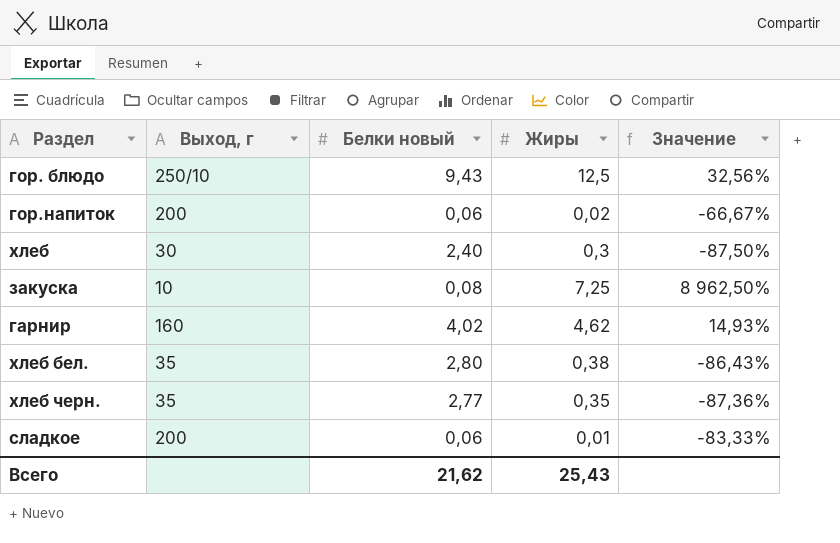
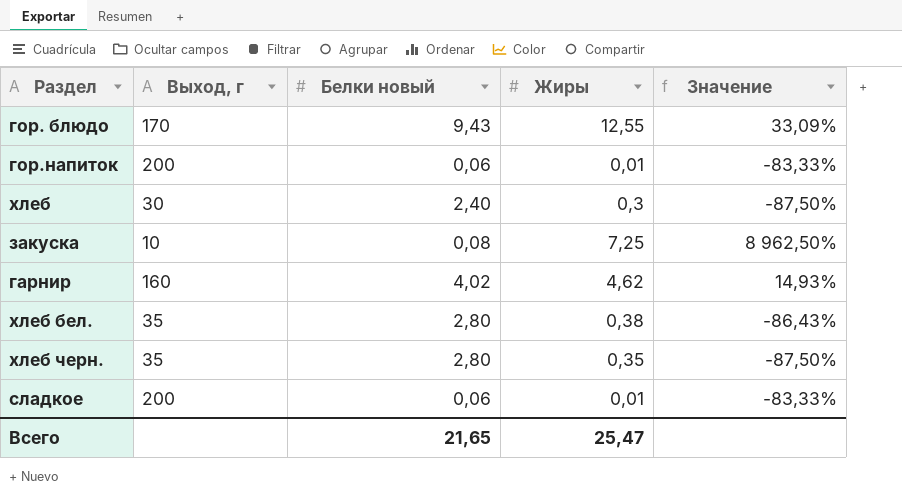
гор. блюдо | Выход, г: 250/10 -> 170
гор. блюдо | Жиры: 12,5 -> 12,55
гор. блюдо | Значение: 32,56% -> 33,09%
гор.напиток | Жиры: 0,02 -> 0,01
гор.напиток | Значение: -66,67% -> -83,33%
хлеб черн. | Белки новый: 2,77 -> 2,80
хлеб черн. | Значение: -87,36% -> -87,50%
Всего | Белки новый: 21,62 -> 21,65
Всего | Жиры: 25,43 -> 25,47

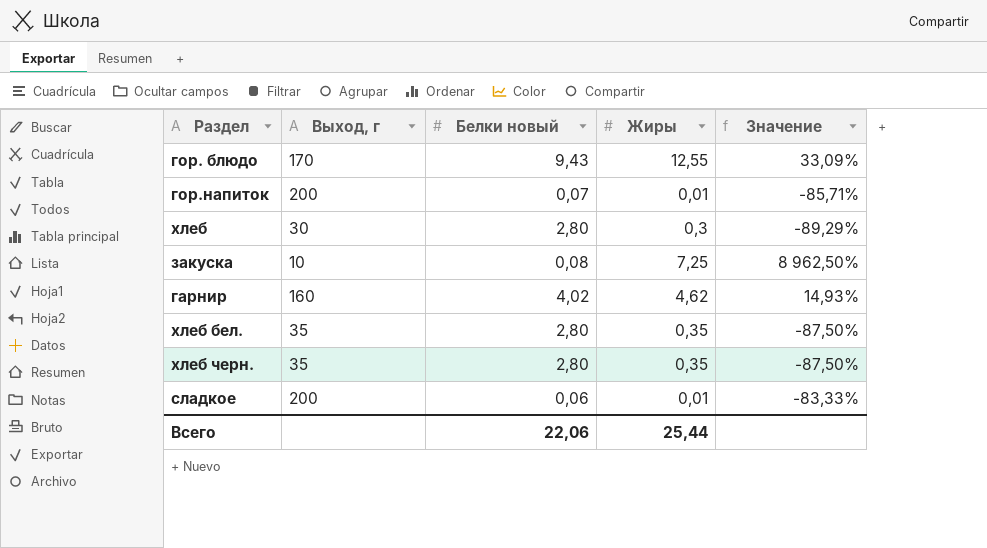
гор.напиток | Белки новый: 0,06 -> 0,07
гор.напиток | Значение: -83,33% -> -85,71%
хлеб | Белки новый: 2,40 -> 2,80
хлеб | Значение: -87,50% -> -89,29%
хлеб бел. | Жиры: 0,38 -> 0,35
хлеб бел. | Значение: -86,43% -> -87,50%
Всего | Белки новый: 21,65 -> 22,06
Всего | Жиры: 25,47 -> 25,44

